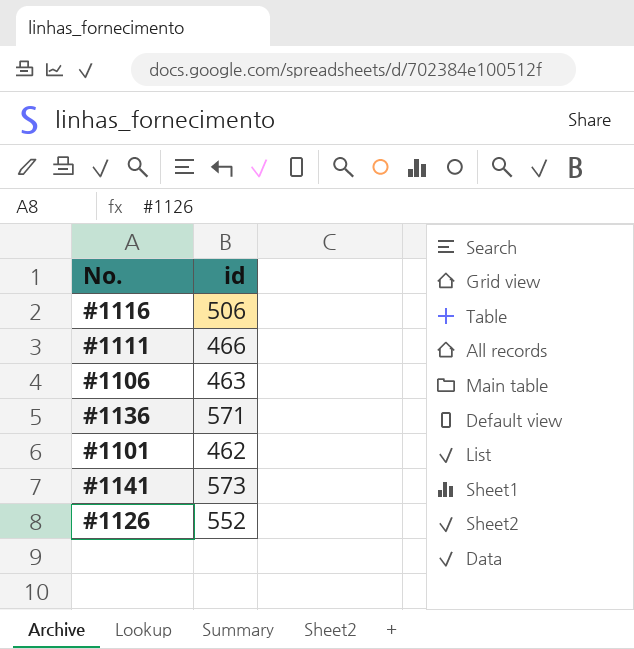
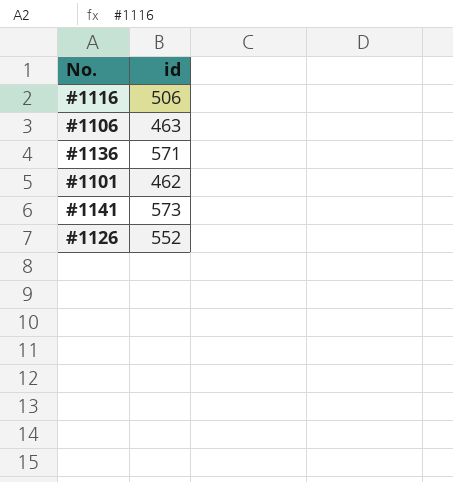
row #1111: 466 -> none

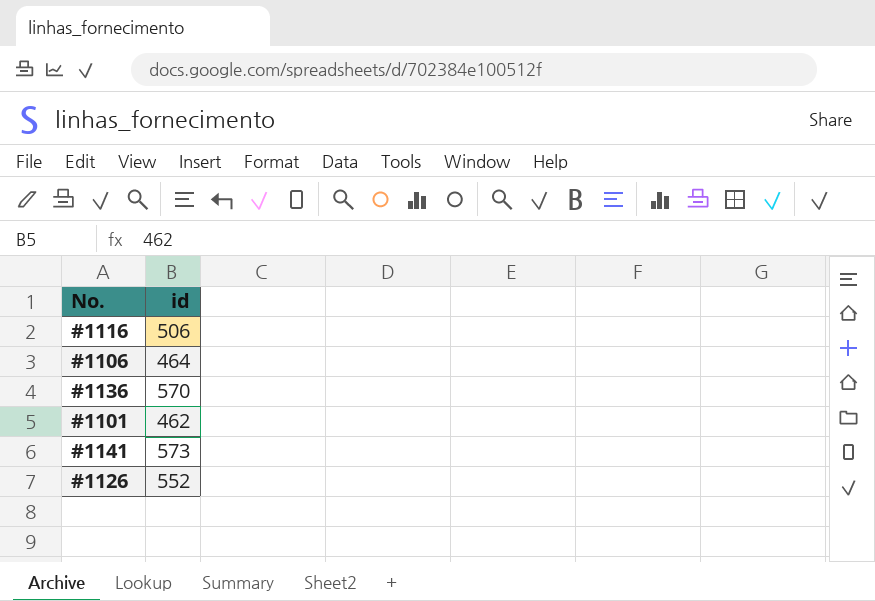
#1106 | id: 463 -> 464
#1136 | id: 571 -> 570

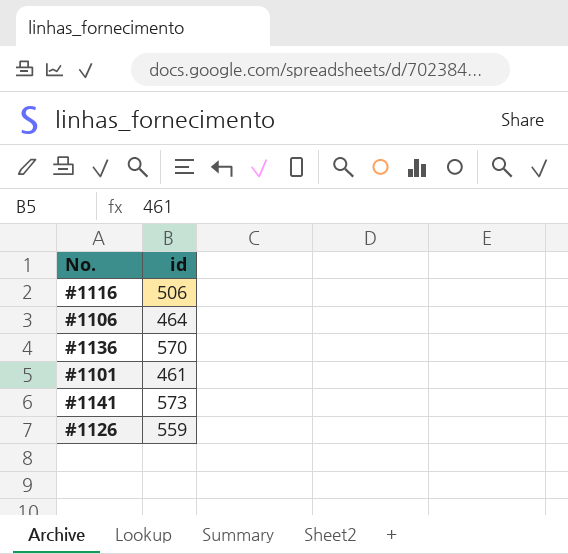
#1101 | id: 462 -> 461
#1126 | id: 552 -> 559

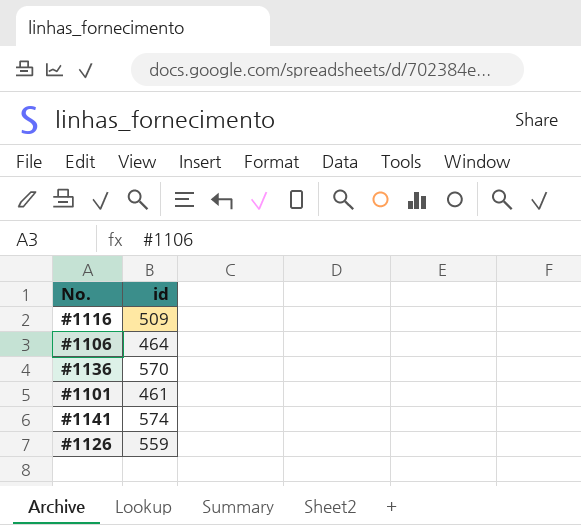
#1116 | id: 506 -> 509
#1141 | id: 573 -> 574

